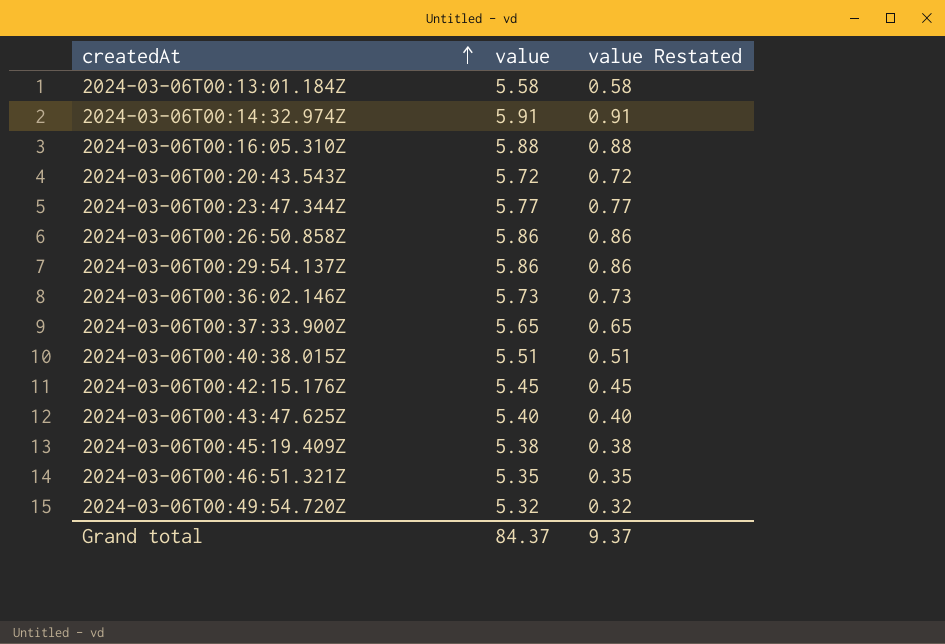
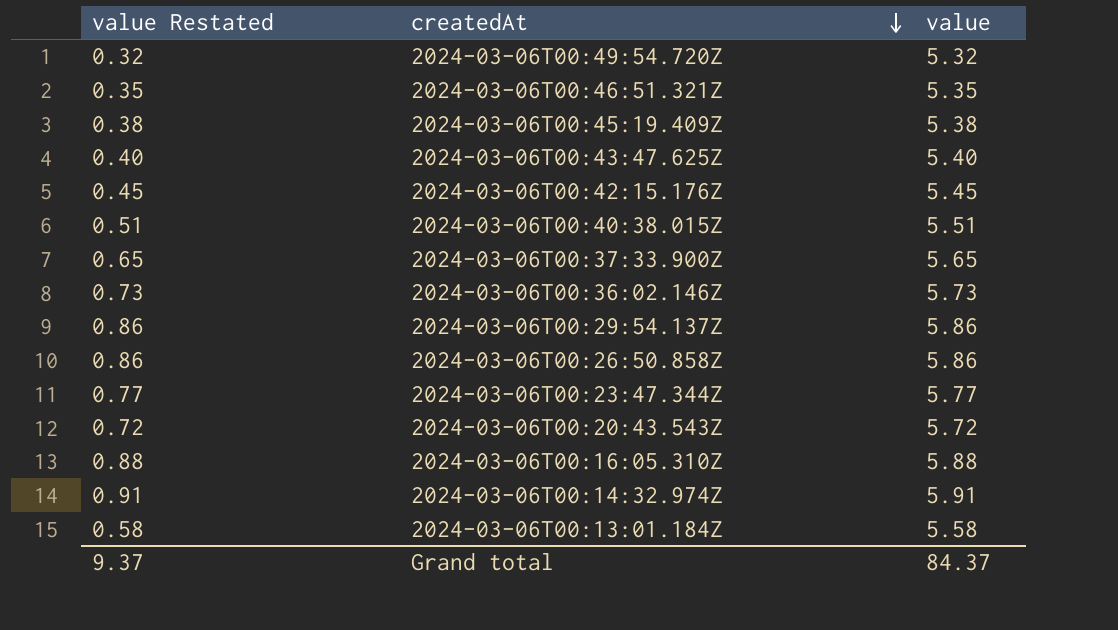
row order: createdAt ascending -> createdAt descending
column value Restated | position: 3 -> 1

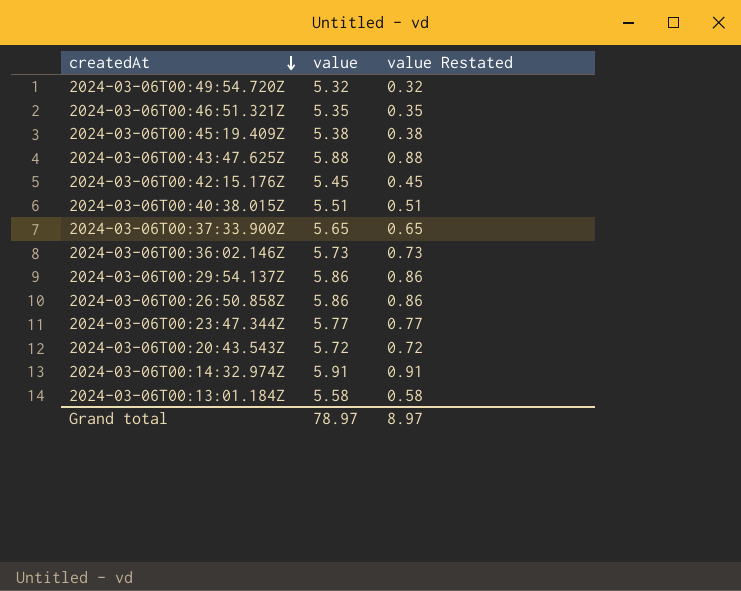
column value Restated | position: 1 -> 3
row 2024-03-06T00:16:05.310Z: 0.88 | 5.88 -> none
2024-03-06T00:43:47.625Z | value: 5.40 -> 5.88
2024-03-06T00:43:47.625Z | value Restated: 0.40 -> 0.88
Grand total | value: 84.37 -> 78.97
Grand total | value Restated: 9.37 -> 8.97

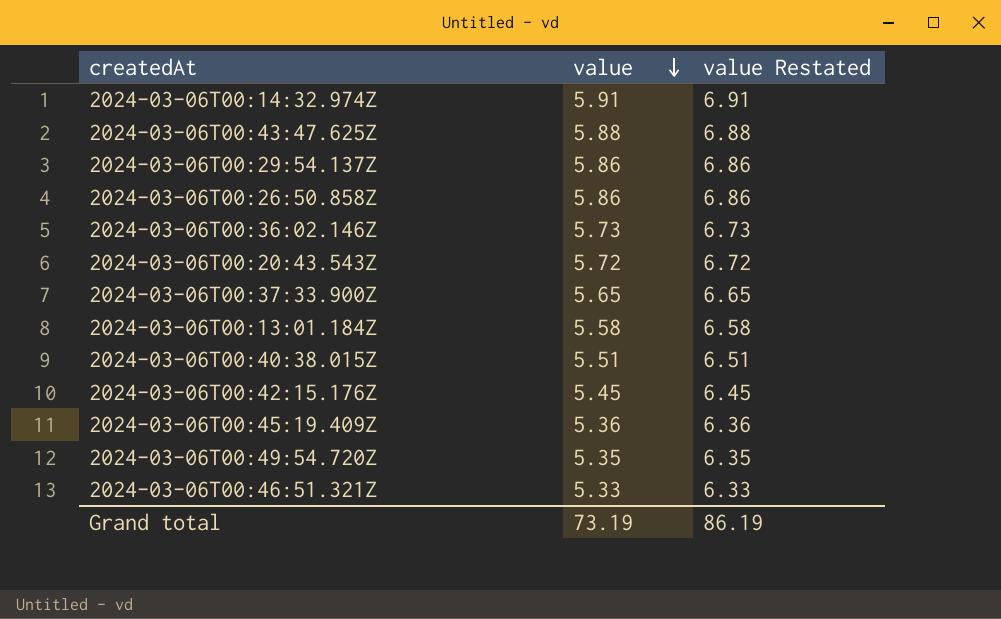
row order: createdAt descending -> value descending
column value Restated | formula: [value] - 5 -> [value] + 1
row 2024-03-06T00:23:47.344Z: 5.77 | 0.77 -> none
2024-03-06T00:45:19.409Z | value: 5.38 -> 5.36
2024-03-06T00:49:54.720Z | value: 5.32 -> 5.35
2024-03-06T00:46:51.321Z | value: 5.35 -> 5.33
Grand total | value: 78.97 -> 73.19
Grand total | value Restated: 8.97 -> 86.19

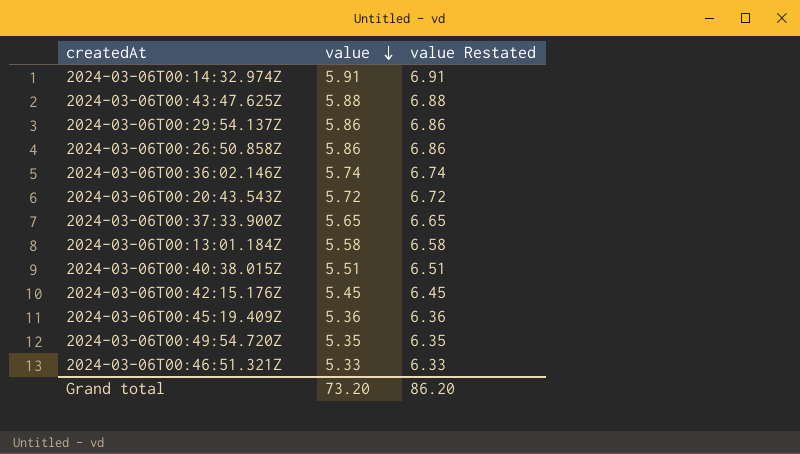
2024-03-06T00:36:02.146Z | value: 5.73 -> 5.74
2024-03-06T00:36:02.146Z | value Restated: 6.73 -> 6.74
Grand total | value: 73.19 -> 73.20
Grand total | value Restated: 86.19 -> 86.20

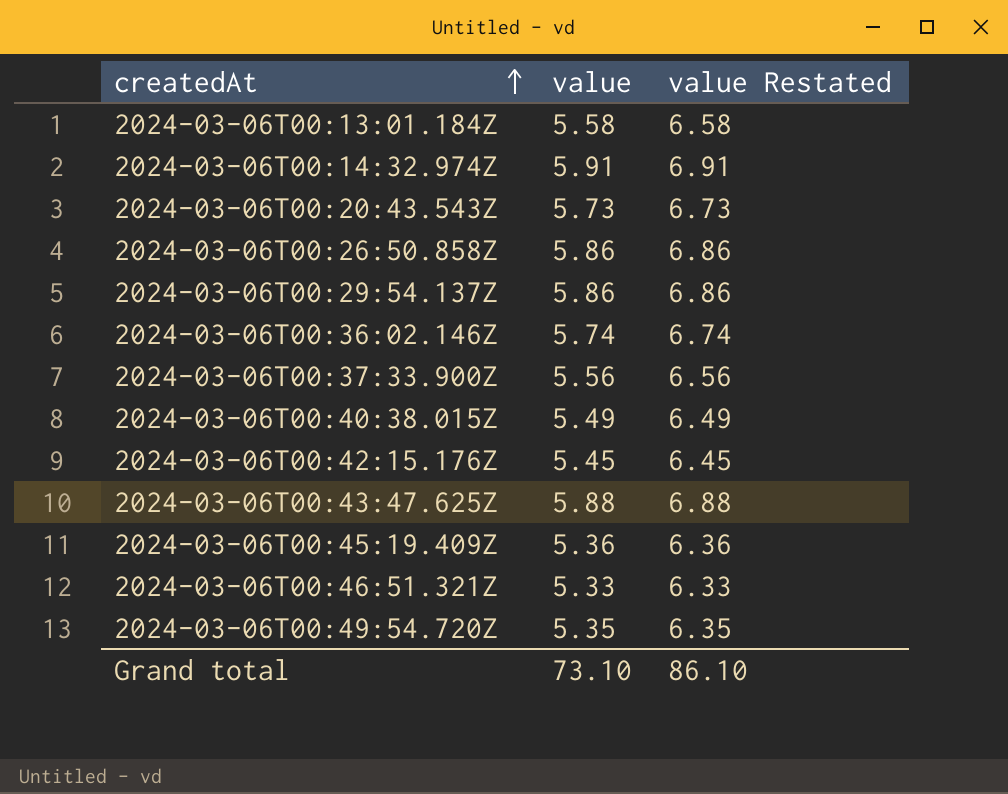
row order: value descending -> createdAt ascending
2024-03-06T00:20:43.543Z | value: 5.72 -> 5.73
2024-03-06T00:20:43.543Z | value Restated: 6.72 -> 6.73
2024-03-06T00:37:33.900Z | value: 5.65 -> 5.56
2024-03-06T00:37:33.900Z | value Restated: 6.65 -> 6.56
2024-03-06T00:40:38.015Z | value: 5.51 -> 5.49
2024-03-06T00:40:38.015Z | value Restated: 6.51 -> 6.49
Grand total | value: 73.20 -> 73.10
Grand total | value Restated: 86.20 -> 86.10

